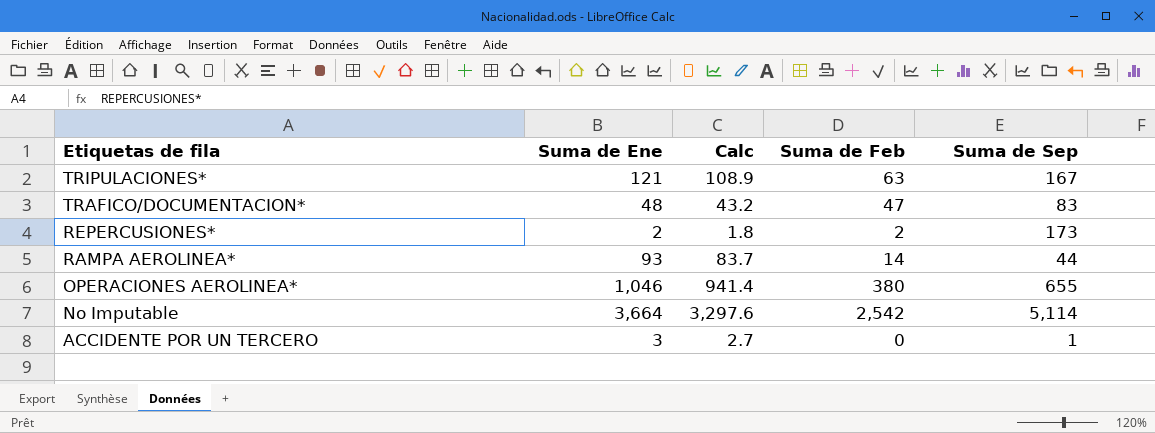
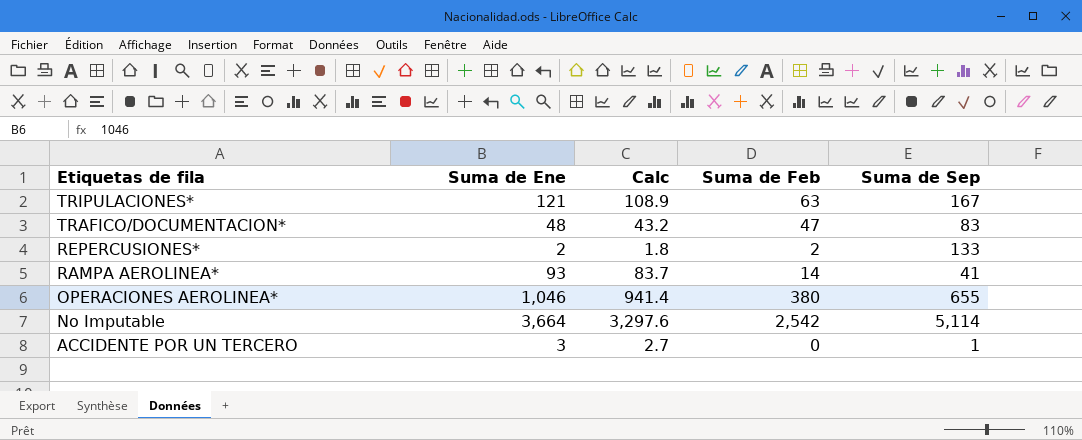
REPERCUSIONES* | Suma de Sep: 173 -> 133
RAMPA AEROLINEA* | Suma de Sep: 44 -> 41

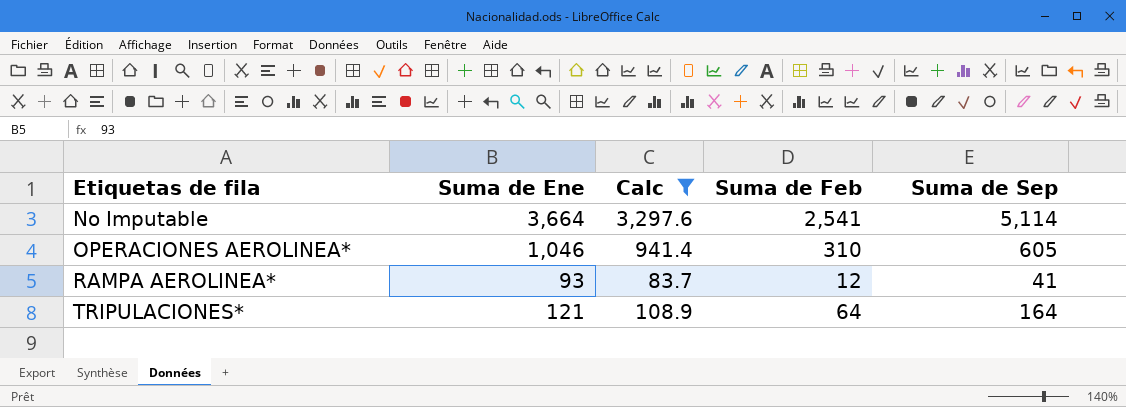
filter: none -> Calc >= 83.7
row order: Etiquetas de fila descending -> Etiquetas de fila ascending
No Imputable | Suma de Feb: 2,542 -> 2,541
OPERACIONES AEROLINEA* | Suma de Feb: 380 -> 310
OPERACIONES AEROLINEA* | Suma de Sep: 655 -> 605
RAMPA AEROLINEA* | Suma de Feb: 14 -> 12
TRIPULACIONES* | Suma de Feb: 63 -> 64
TRIPULACIONES* | Suma de Sep: 167 -> 164

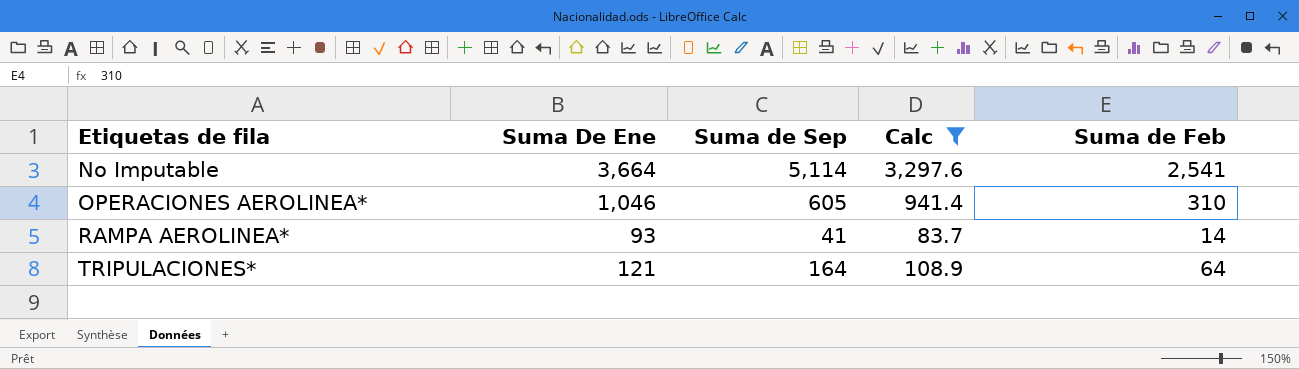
column name: Suma de Ene -> Suma De Ene
column Suma de Sep | position: 5 -> 3
RAMPA AEROLINEA* | Suma de Feb: 12 -> 14

